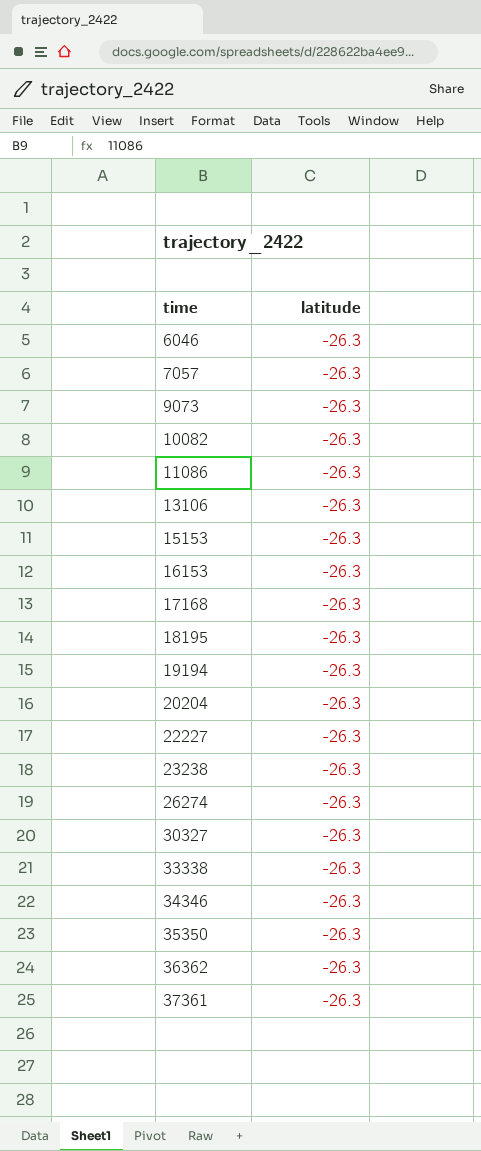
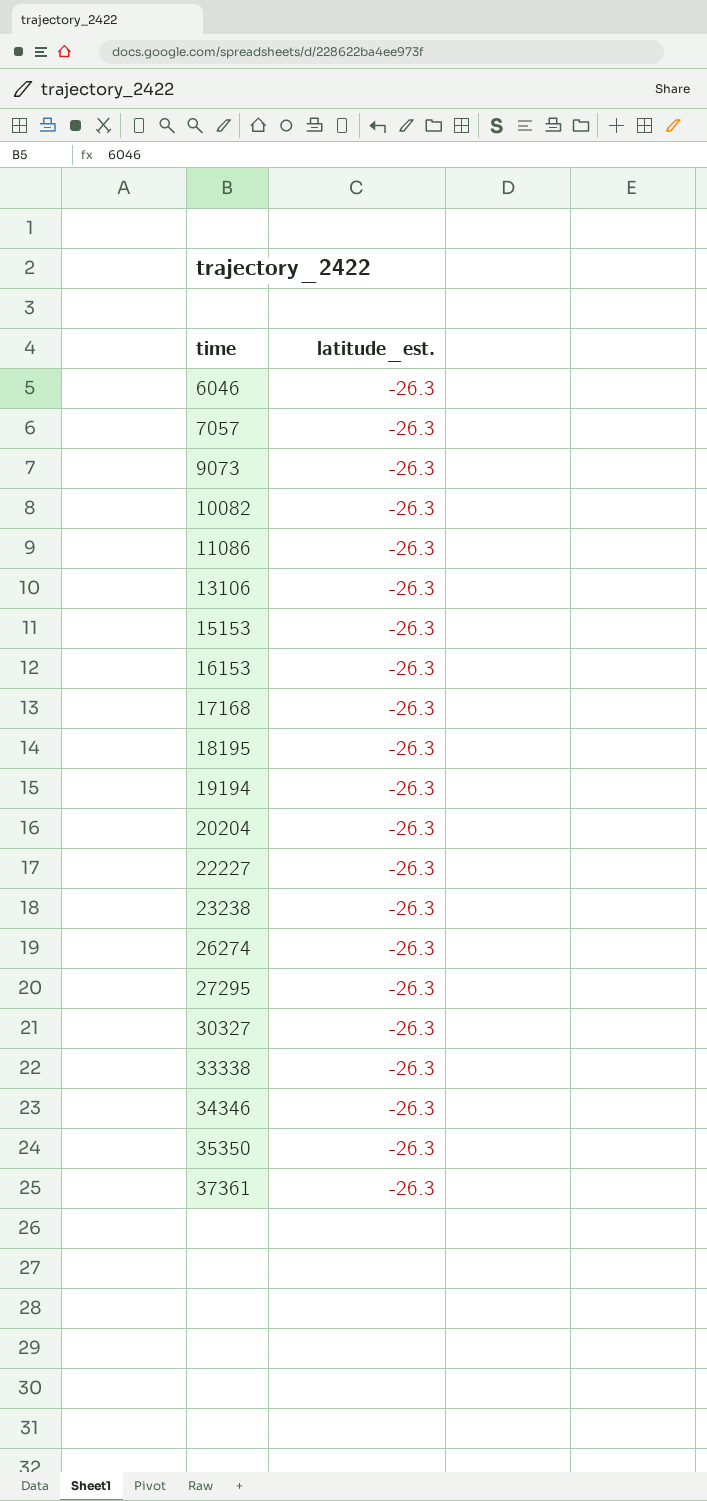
column name: latitude -> latitude_est.
row 36362: -26.3 -> none
row 27295: none -> -26.3

